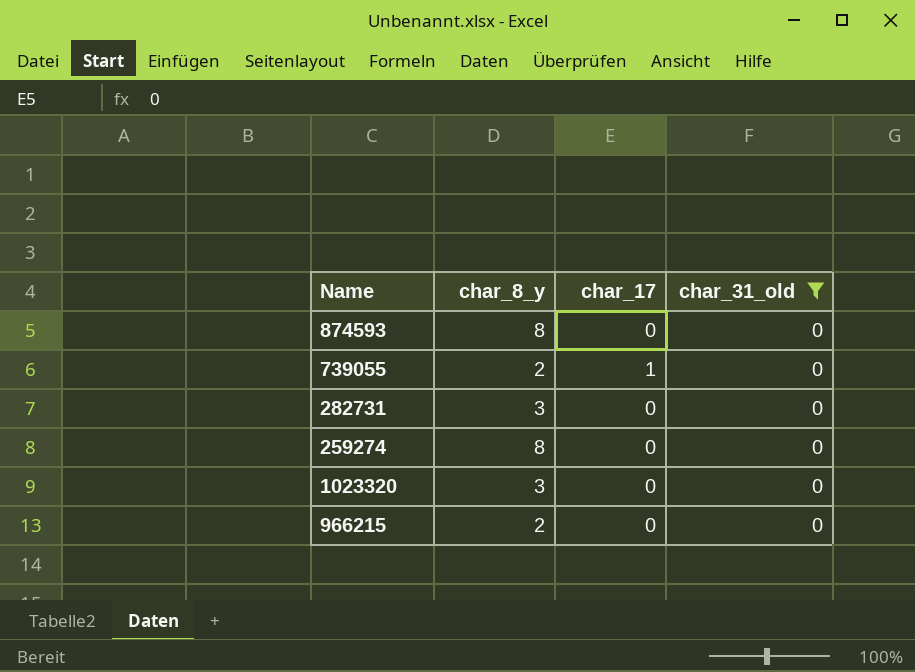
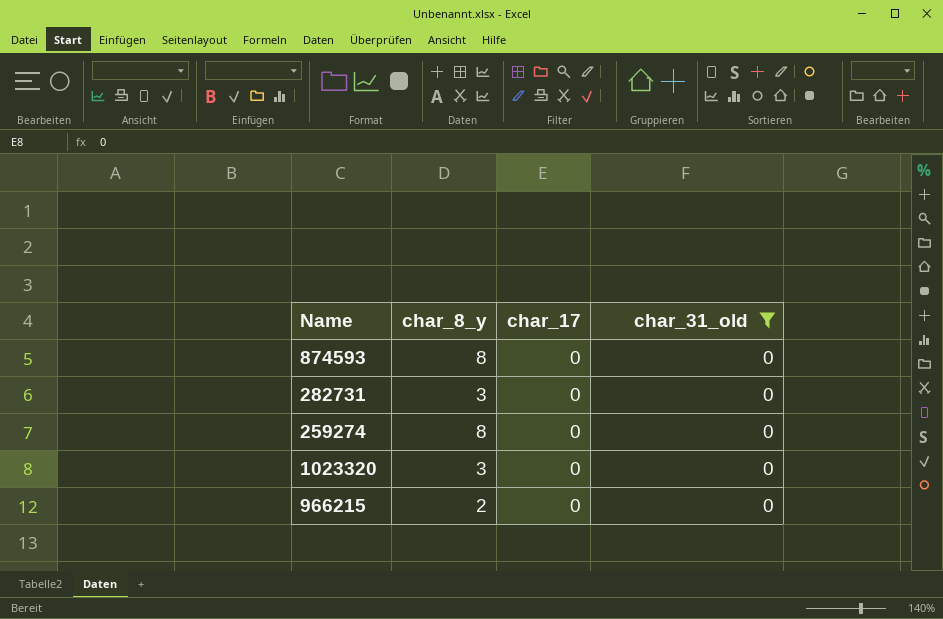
row 739055: 2 | 1 | 0 -> none

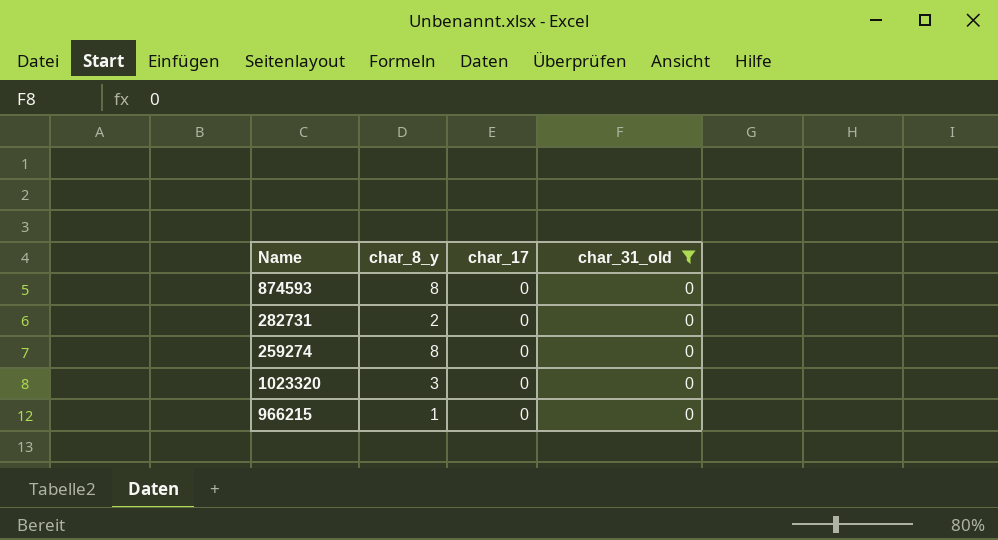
282731 | char_8_y: 3 -> 2
966215 | char_8_y: 2 -> 1

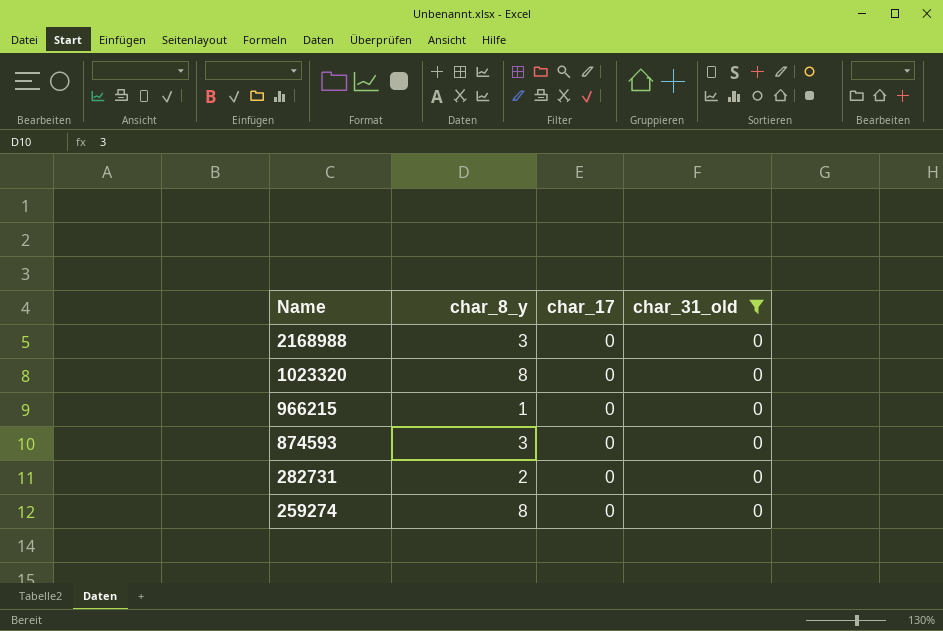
row order: none -> Name descending
row 2168988: none -> 3 | 0 | 0
1023320 | char_8_y: 3 -> 8
874593 | char_8_y: 8 -> 3

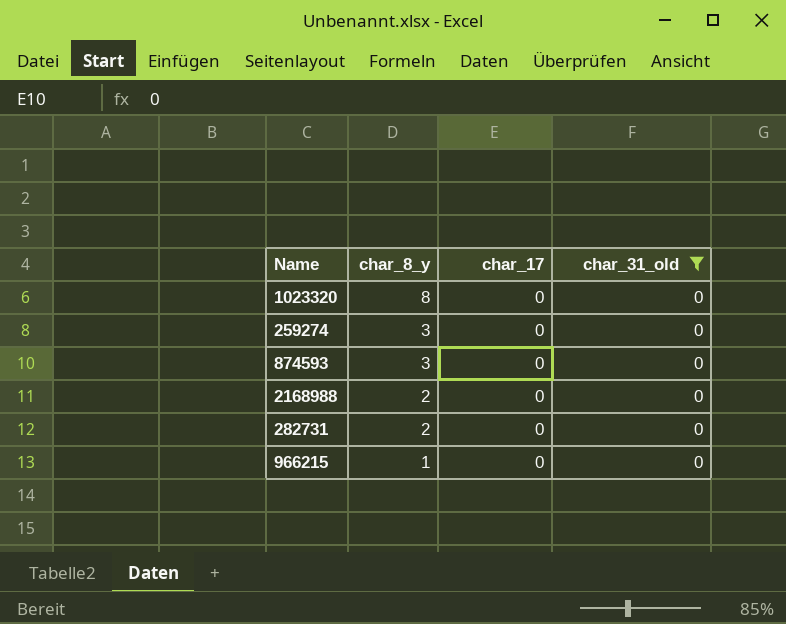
row order: Name descending -> char_8_y descending
259274 | char_8_y: 8 -> 3
2168988 | char_8_y: 3 -> 2

